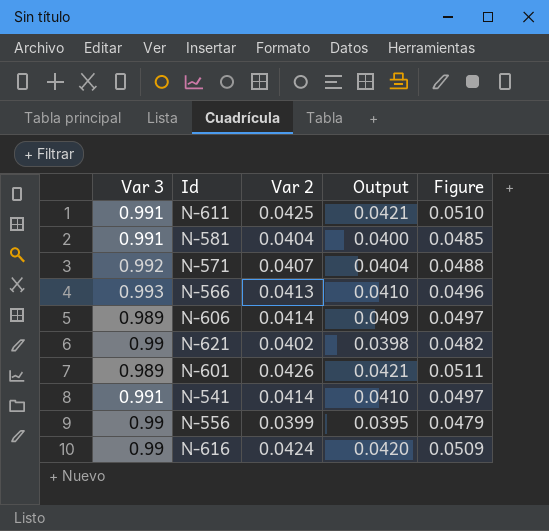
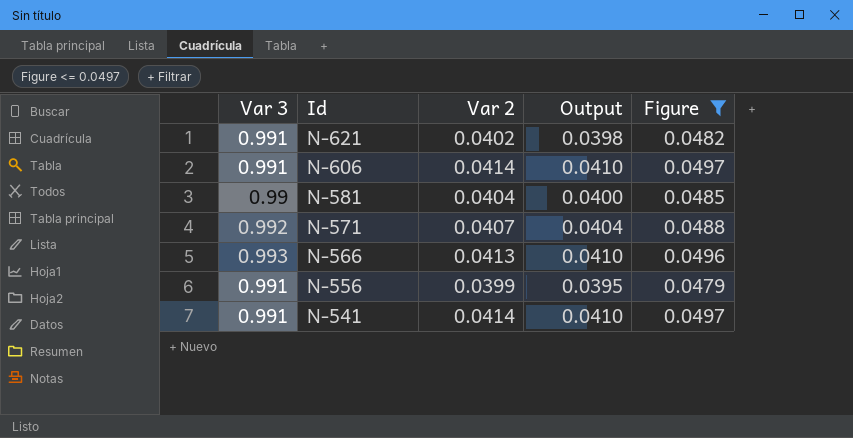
filter: none -> Figure <= 0.0497
row order: none -> Id descending
N-621 | Var 3: 0.99 -> 0.991
N-606 | Var 3: 0.989 -> 0.991
N-606 | Output: 0.0409 -> 0.0410
N-581 | Var 3: 0.991 -> 0.99
N-556 | Var 3: 0.99 -> 0.991

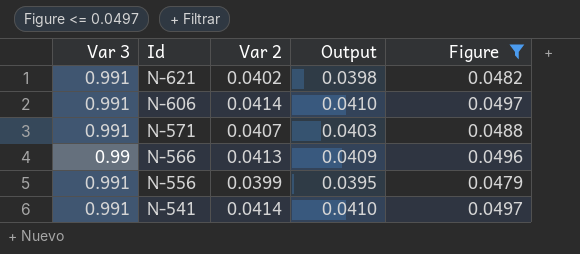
row N-581: 0.99 | 0.0404 | 0.0400 | 0.0485 -> none
N-571 | Var 3: 0.992 -> 0.991
N-571 | Output: 0.0404 -> 0.0403
N-566 | Var 3: 0.993 -> 0.99
N-566 | Output: 0.0410 -> 0.0409

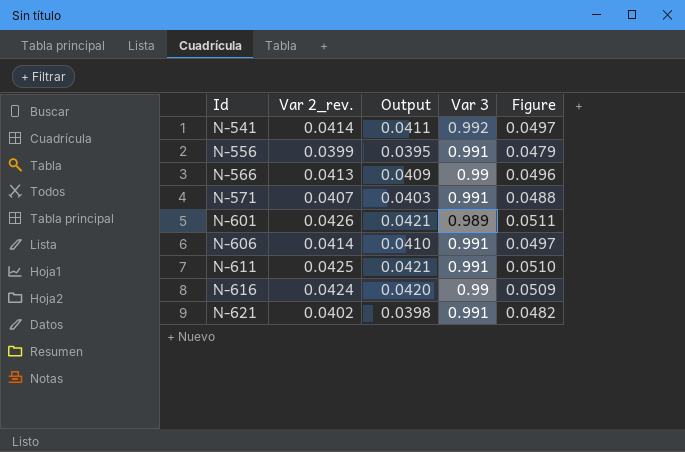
filter: Figure <= 0.0497 -> none
row order: Id descending -> Id ascending
column name: Var 2 -> Var 2_rev.
column Var 3 | position: 1 -> 4
N-541 | Output: 0.0410 -> 0.0411
N-541 | Var 3: 0.991 -> 0.992

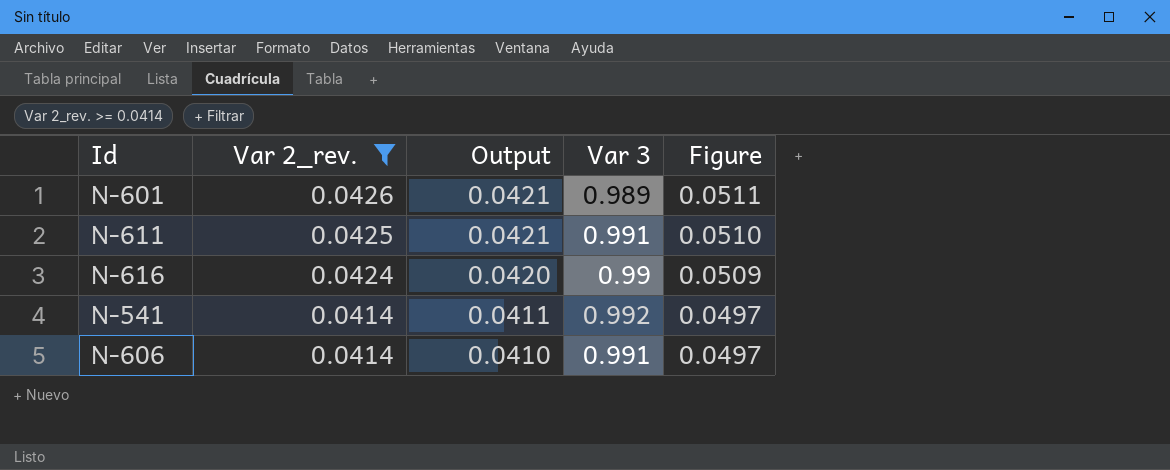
filter: none -> Var 2_rev. >= 0.0414
row order: Id ascending -> Var 2_rev. descending

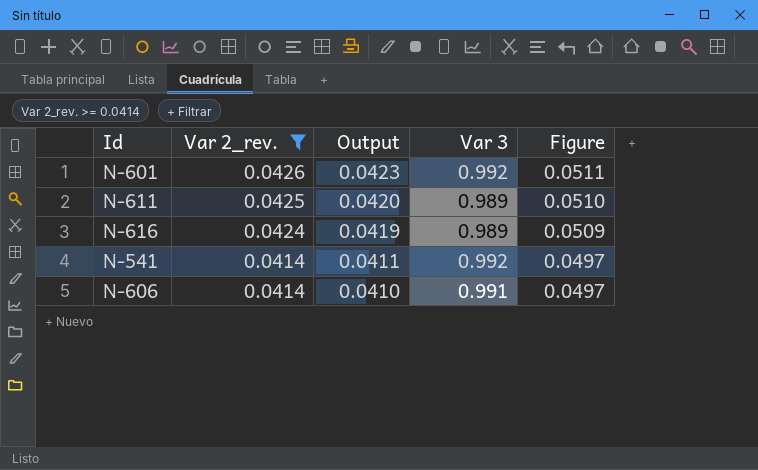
N-601 | Output: 0.0421 -> 0.0423
N-601 | Var 3: 0.989 -> 0.992
N-611 | Output: 0.0421 -> 0.0420
N-611 | Var 3: 0.991 -> 0.989
N-616 | Output: 0.0420 -> 0.0419
N-616 | Var 3: 0.99 -> 0.989

